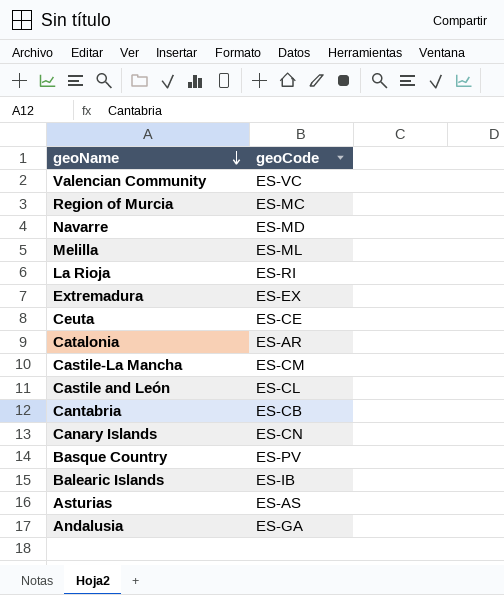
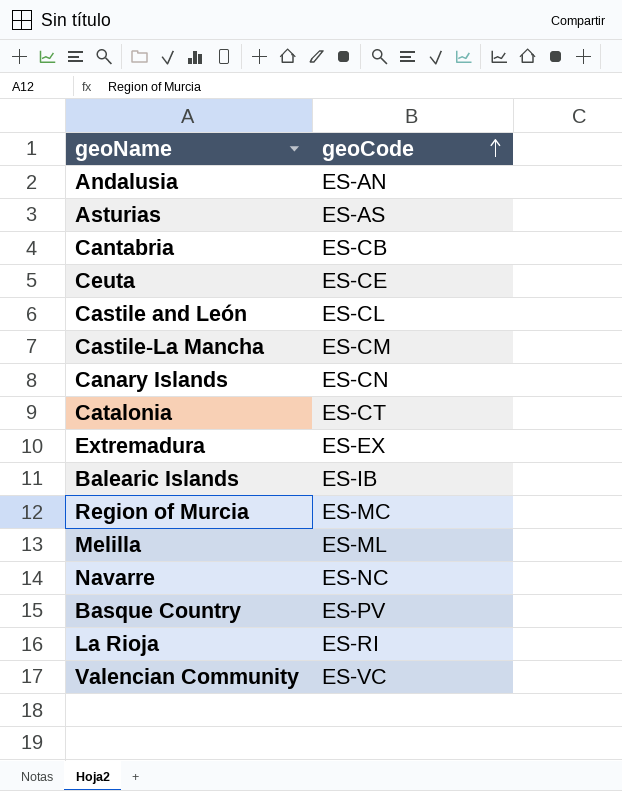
row order: geoName descending -> geoCode ascending
Andalusia | geoCode: ES-GA -> ES-AN
Catalonia | geoCode: ES-AR -> ES-CT
Navarre | geoCode: ES-MD -> ES-NC

